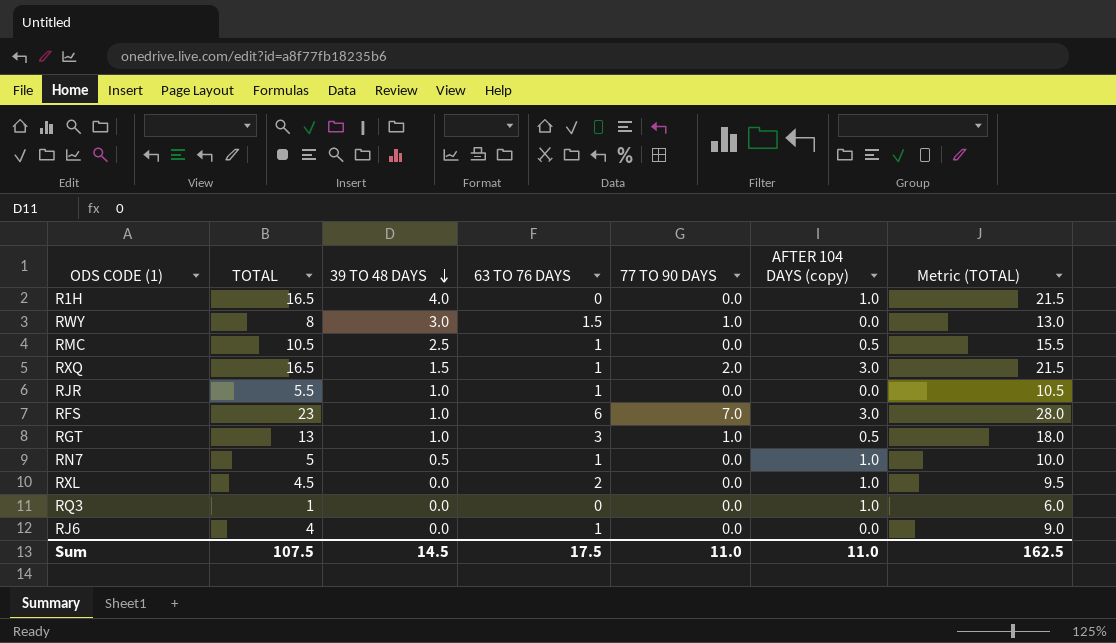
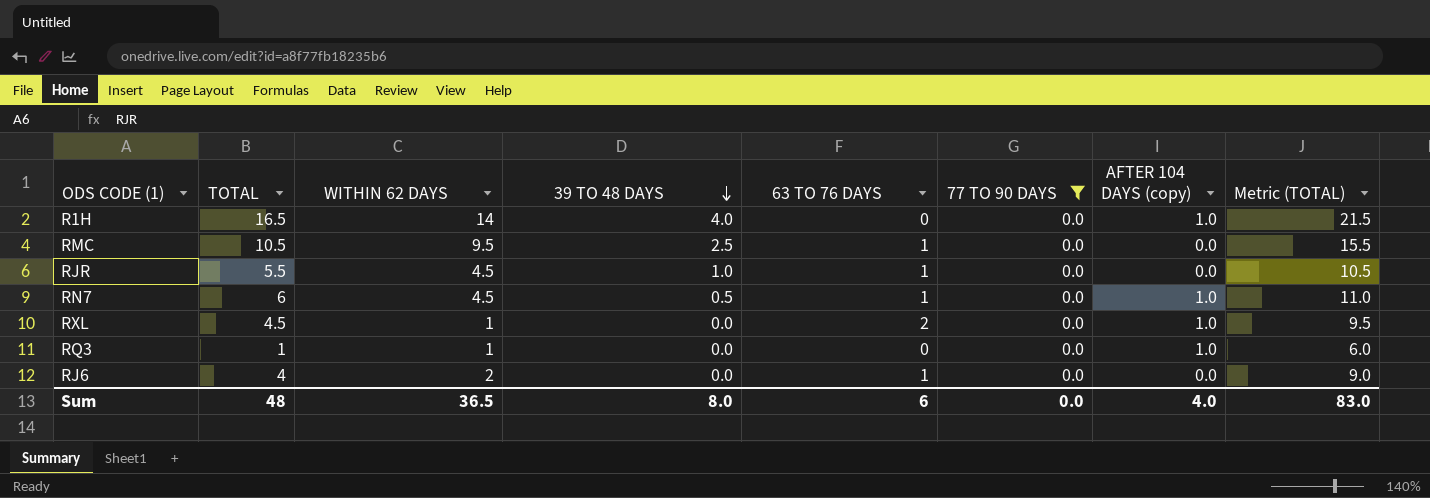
filter: none -> 77 TO 90 DAYS = 0.0
column WITHIN 62 DAYS | position: none -> 3
RMC | AFTER 104 DAYS (copy): 0.5 -> 0.0
RN7 | TOTAL: 5 -> 6
RN7 | Metric (TOTAL): 10.0 -> 11.0
Sum | TOTAL: 107.5 -> 48
Sum | 39 TO 48 DAYS: 14.5 -> 8.0
Sum | 63 TO 76 DAYS: 17.5 -> 6
Sum | 77 TO 90 DAYS: 11.0 -> 0.0
Sum | AFTER 104 DAYS (copy): 11.0 -> 4.0
Sum | Metric (TOTAL): 162.5 -> 83.0

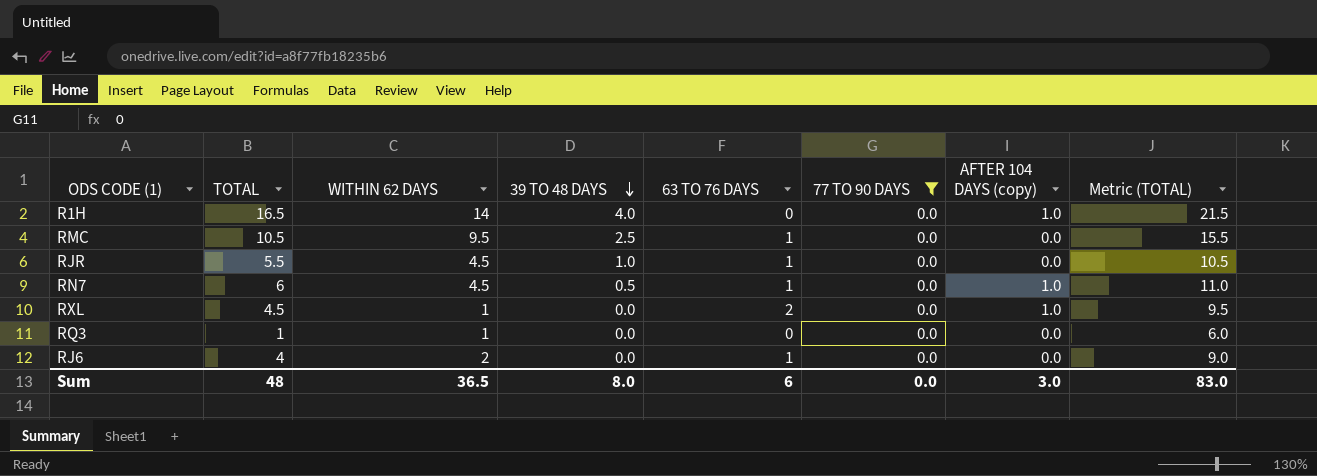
RQ3 | AFTER 104 DAYS (copy): 1.0 -> 0.0
Sum | AFTER 104 DAYS (copy): 4.0 -> 3.0

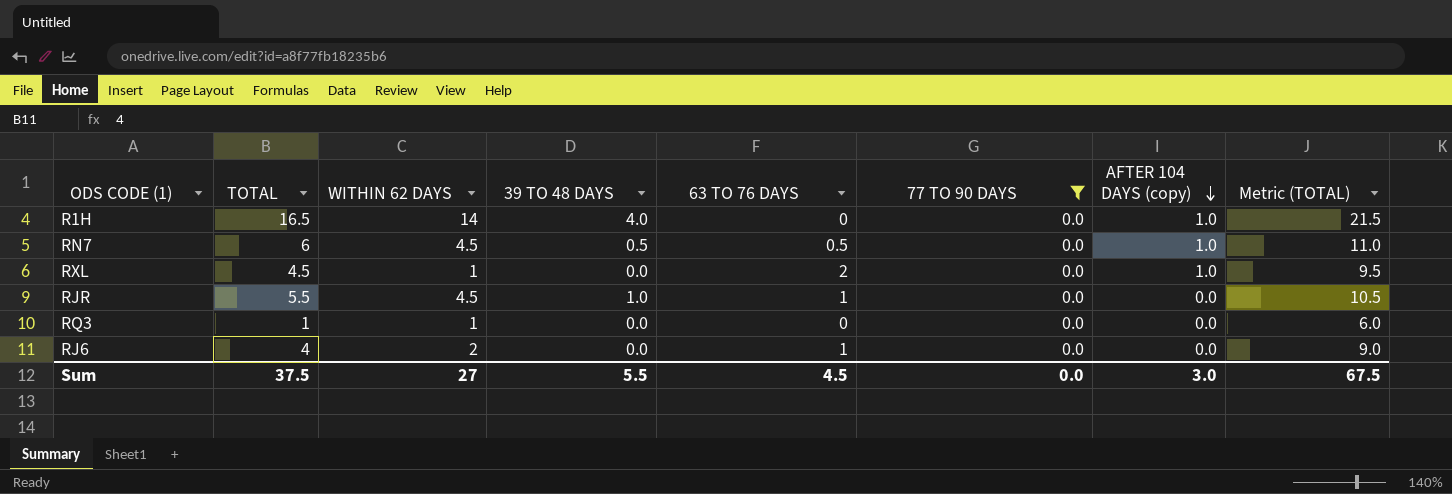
row order: 39 TO 48 DAYS descending -> AFTER 104 DAYS (copy) descending
row RMC: 10.5 | 9.5 | 2.5 | 1 | 0.0 | 0.0 | 15.5 -> none
RN7 | 63 TO 76 DAYS: 1 -> 0.5
Sum | TOTAL: 48 -> 37.5
Sum | WITHIN 62 DAYS: 36.5 -> 27
Sum | 39 TO 48 DAYS: 8.0 -> 5.5
Sum | 63 TO 76 DAYS: 6 -> 4.5
Sum | Metric (TOTAL): 83.0 -> 67.5

